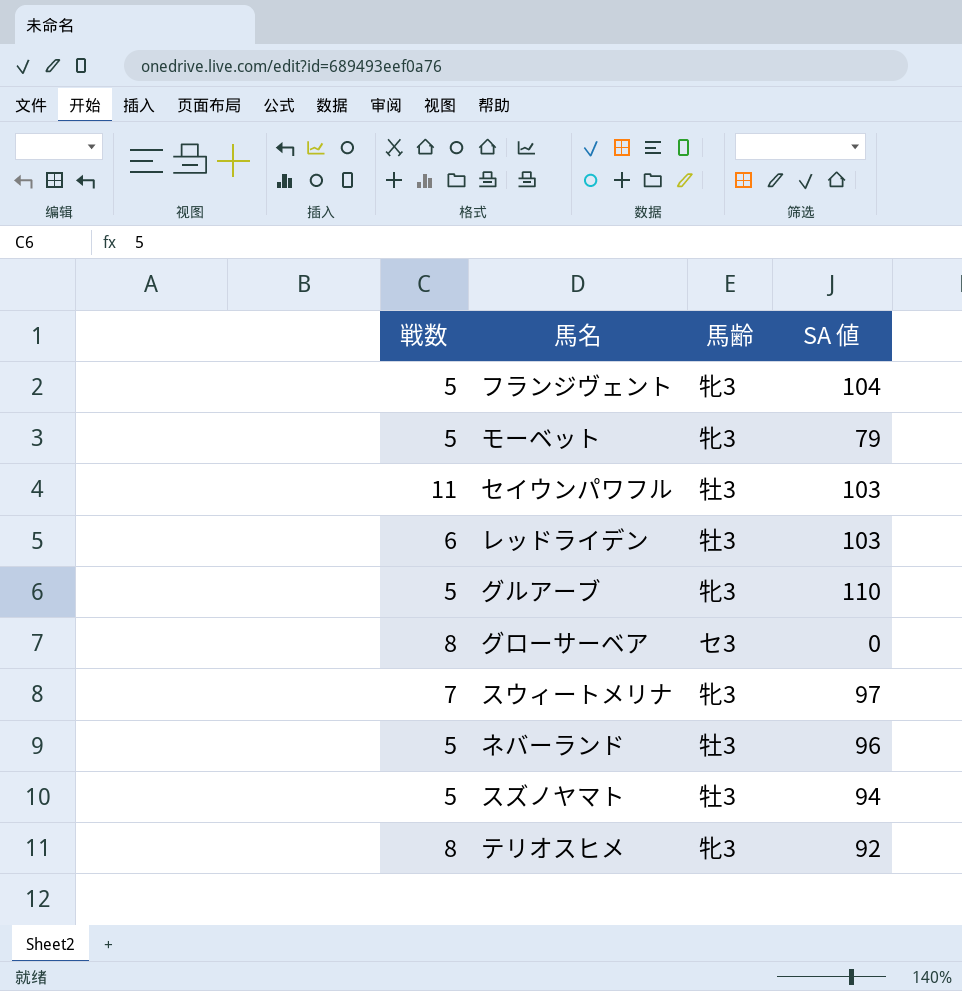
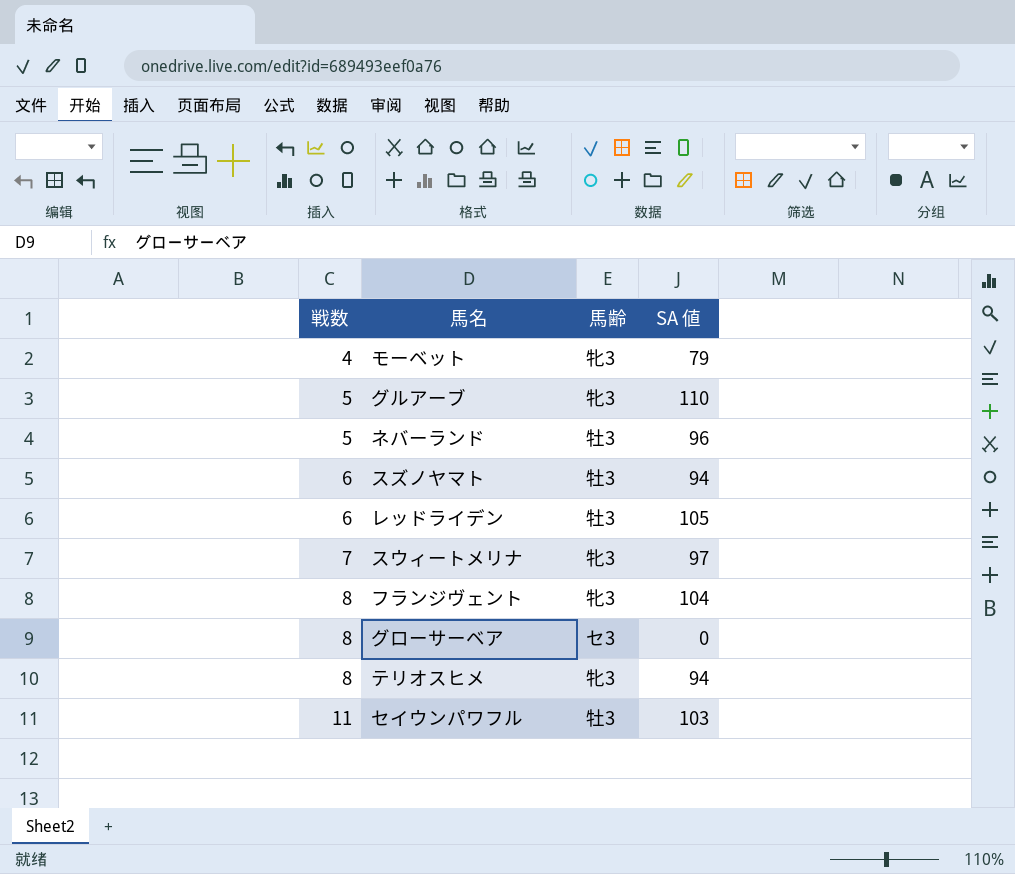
row order: none -> 戦数 ascending
モーベット | 戦数: 5 -> 4
スズノヤマト | 戦数: 5 -> 6
レッドライデン | SA 値: 103 -> 105
フランジヴェント | 戦数: 5 -> 8
テリオスヒメ | SA 値: 92 -> 94

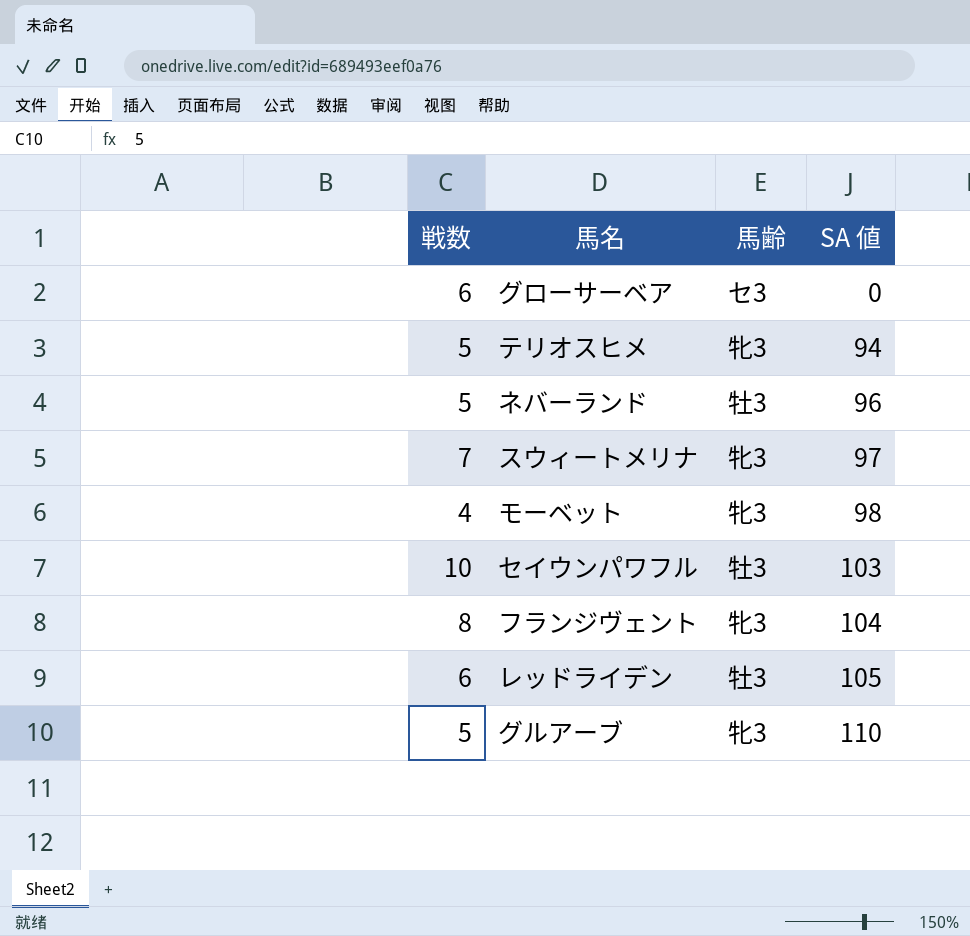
row order: 戦数 ascending -> SA 値 ascending
row スズノヤマト: 6 | 牡3 | 94 -> none
グローサーベア | 戦数: 8 -> 6
テリオスヒメ | 戦数: 8 -> 5
モーベット | SA 値: 79 -> 98
セイウンパワフル | 戦数: 11 -> 10

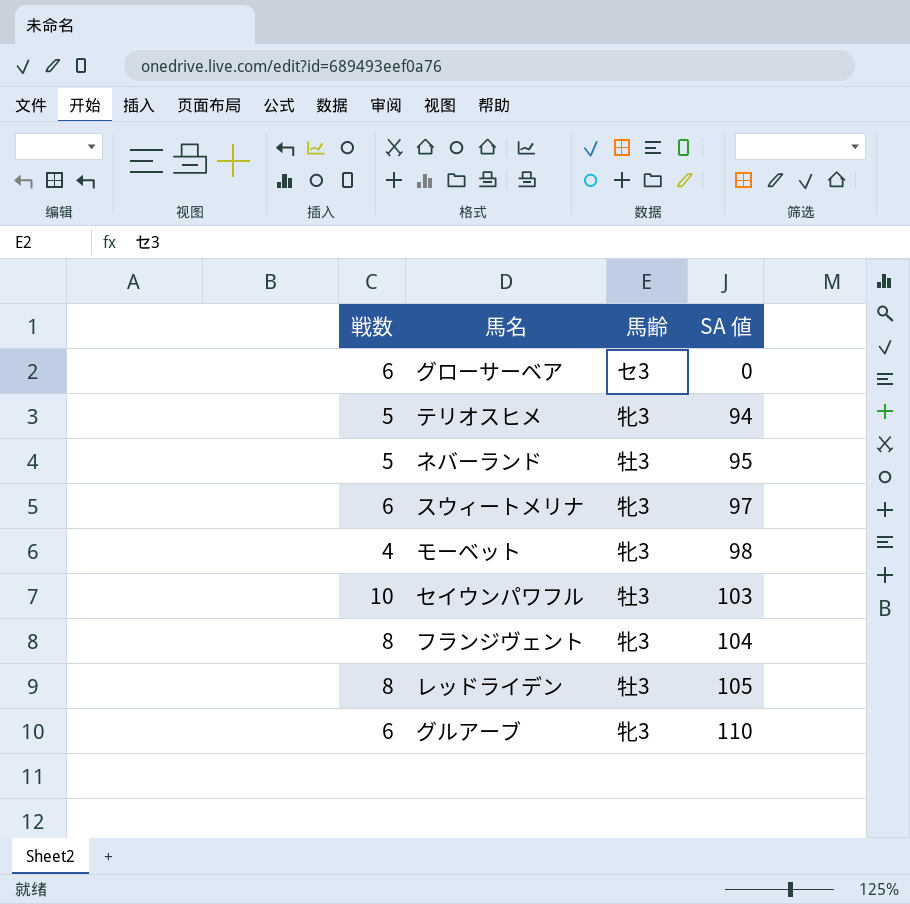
ネバーランド | SA 値: 96 -> 95
スウィートメリナ | 戦数: 7 -> 6
レッドライデン | 戦数: 6 -> 8
グルアーブ | 戦数: 5 -> 6

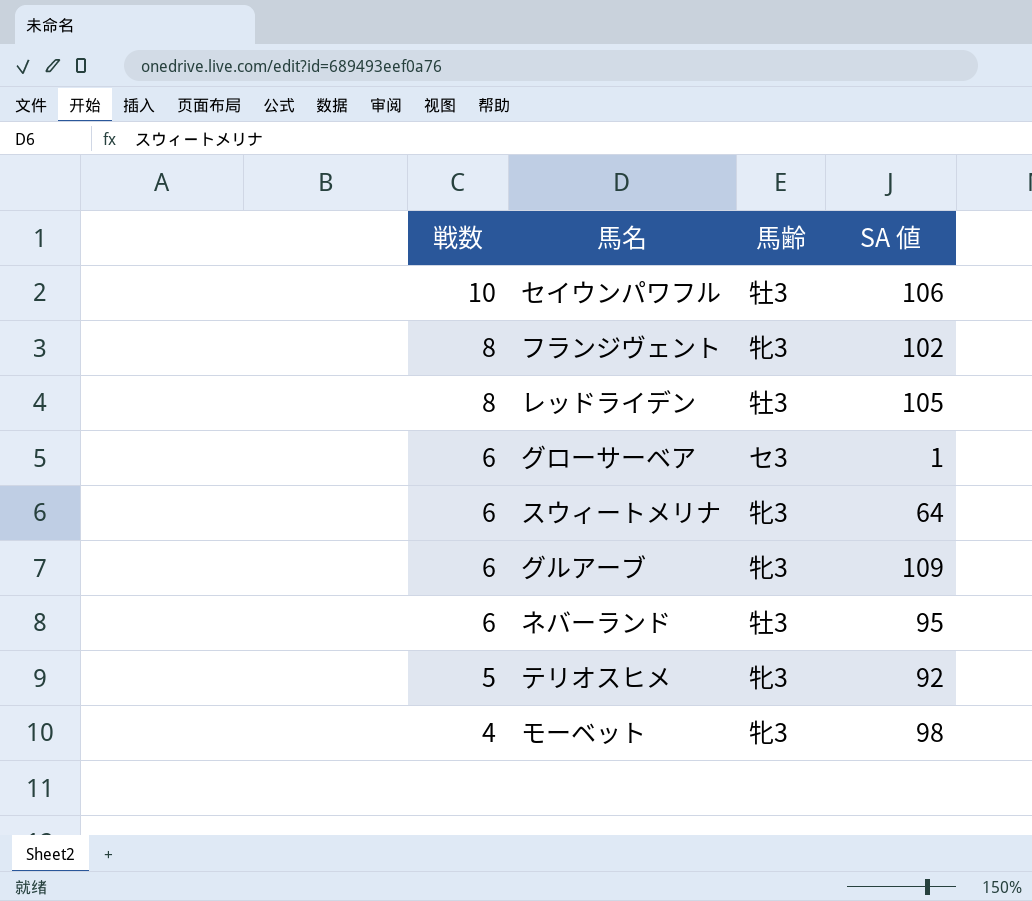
row order: SA 値 ascending -> 戦数 descending
セイウンパワフル | SA 値: 103 -> 106
フランジヴェント | SA 値: 104 -> 102
グローサーベア | SA 値: 0 -> 1
スウィートメリナ | SA 値: 97 -> 64
グルアーブ | SA 値: 110 -> 109
ネバーランド | 戦数: 5 -> 6
テリオスヒメ | SA 値: 94 -> 92

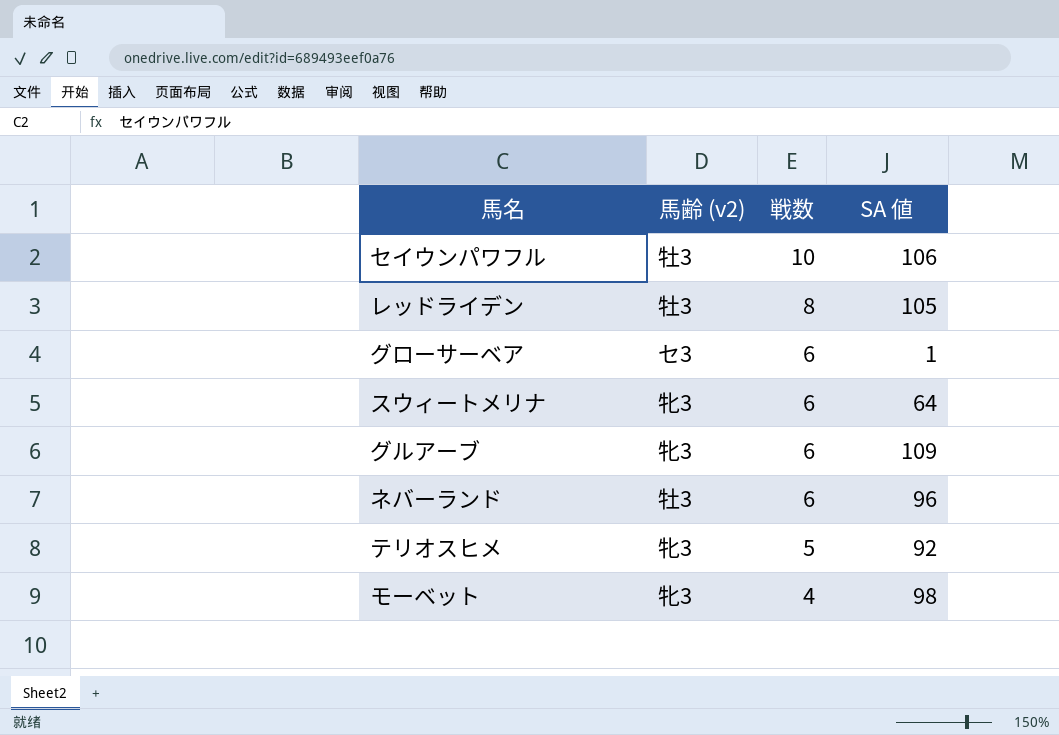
column name: 馬齢 -> 馬齢 (v2)
column 戦数 | position: 1 -> 3
row フランジヴェント: 8 | 牝3 | 102 -> none
ネバーランド | SA 値: 95 -> 96

